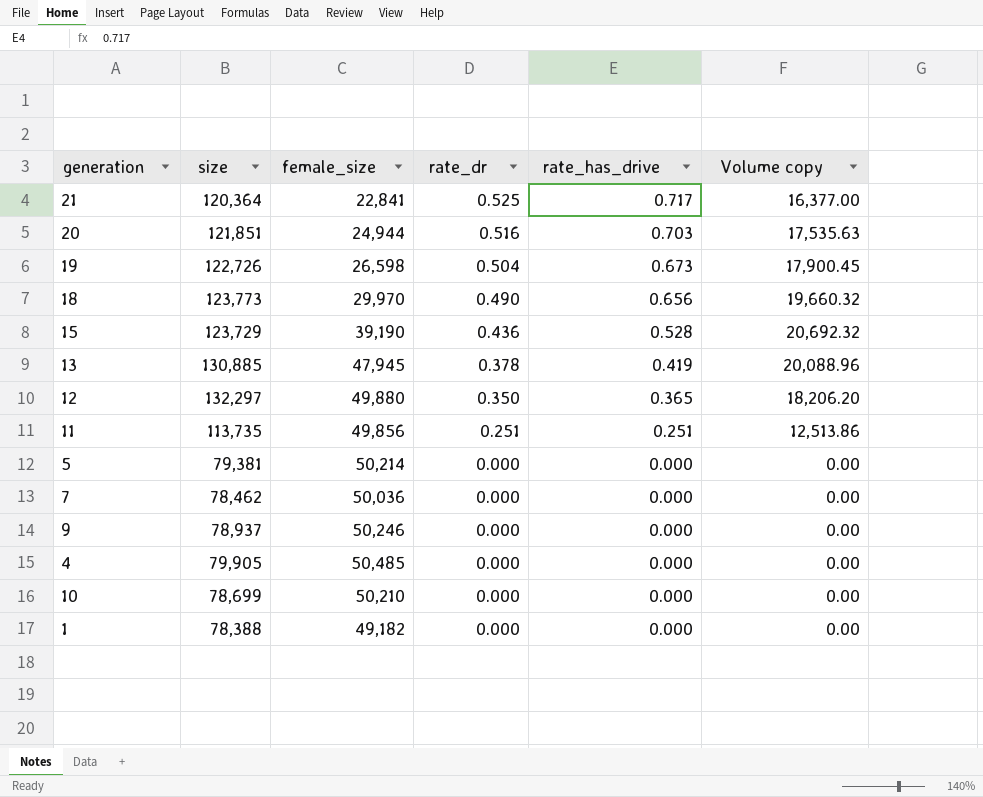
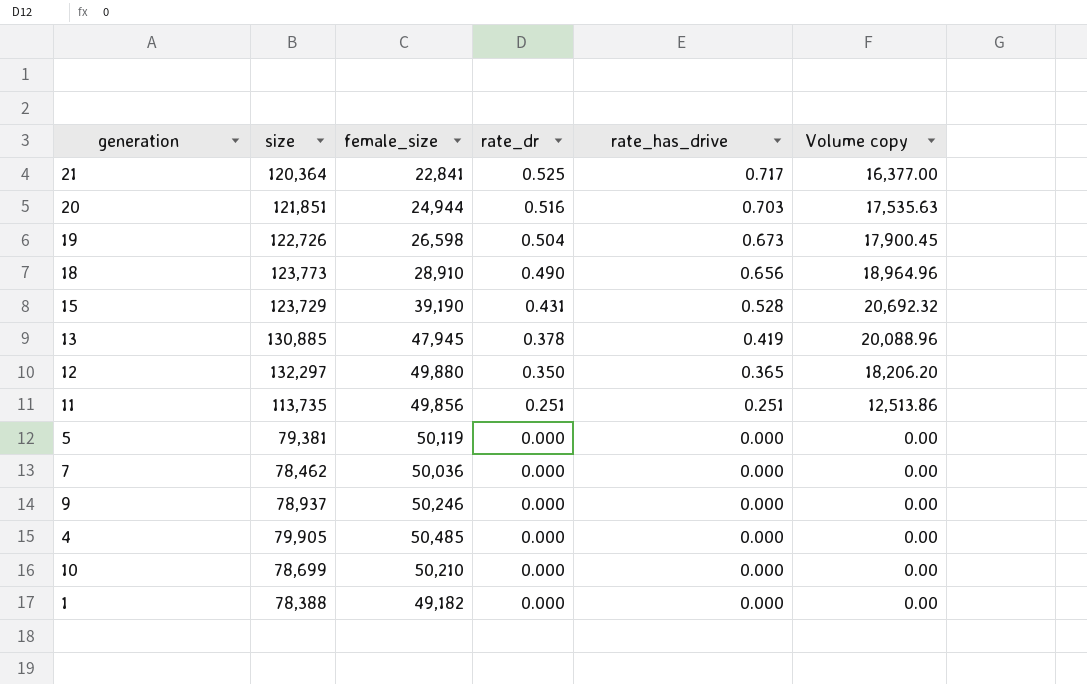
18 | female_size: 29,970 -> 28,910
18 | Volume copy: 19,660.32 -> 18,964.96
15 | rate_dr: 0.436 -> 0.431
5 | female_size: 50,214 -> 50,119

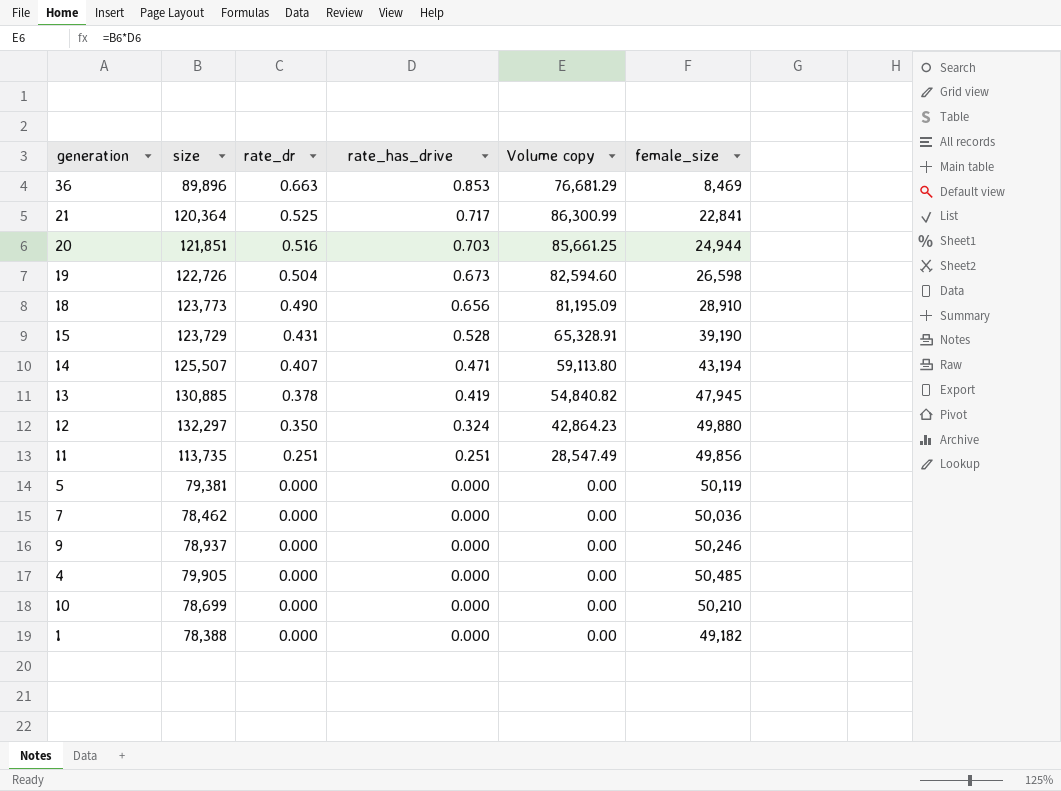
column Volume copy | formula: [female_size] * [rate_has_drive] -> [size] * [rate_has_drive]
column female_size | position: 3 -> 6
row 36: none -> 89,896 | 0.663 | 0.853 | 76,681.29 | 8,469
row 14: none -> 125,507 | 0.407 | 0.471 | 59,113.80 | 43,194
12 | rate_has_drive: 0.365 -> 0.324

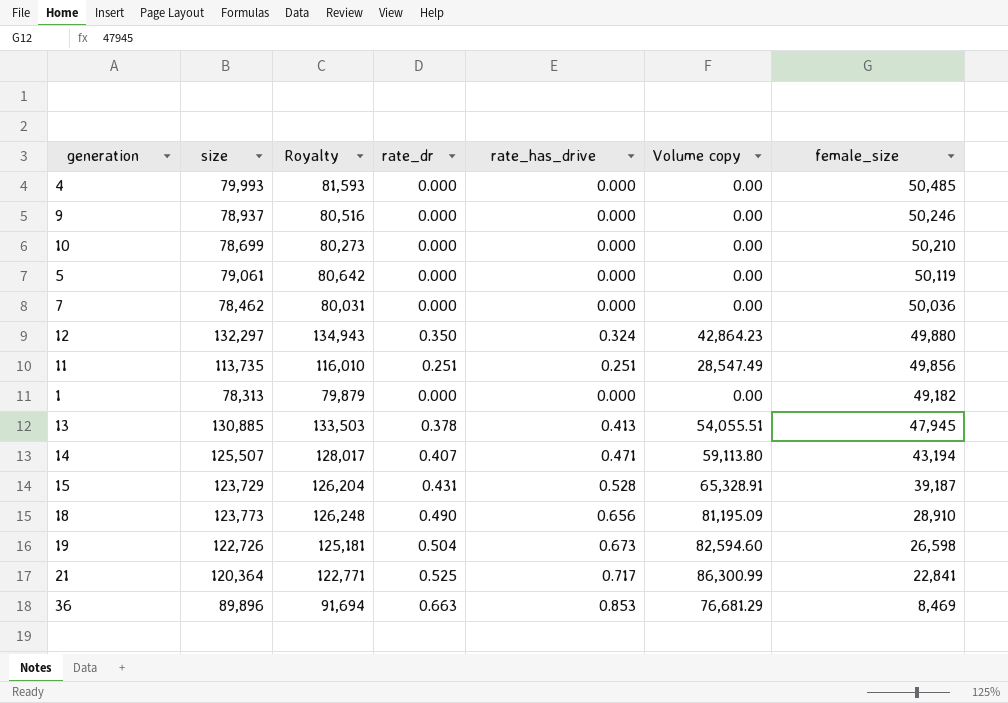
row order: rate_dr descending -> female_size descending
column Royalty | formula: none -> [size] * 1.02
row 20: 121,851 | 0.516 | 0.703 | 85,661.25 | 24,944 -> none
4 | size: 79,905 -> 79,993
5 | size: 79,381 -> 79,061
1 | size: 78,388 -> 78,313
13 | rate_has_drive: 0.419 -> 0.413
13 | Volume copy: 54,840.82 -> 54,055.51
15 | female_size: 39,190 -> 39,187

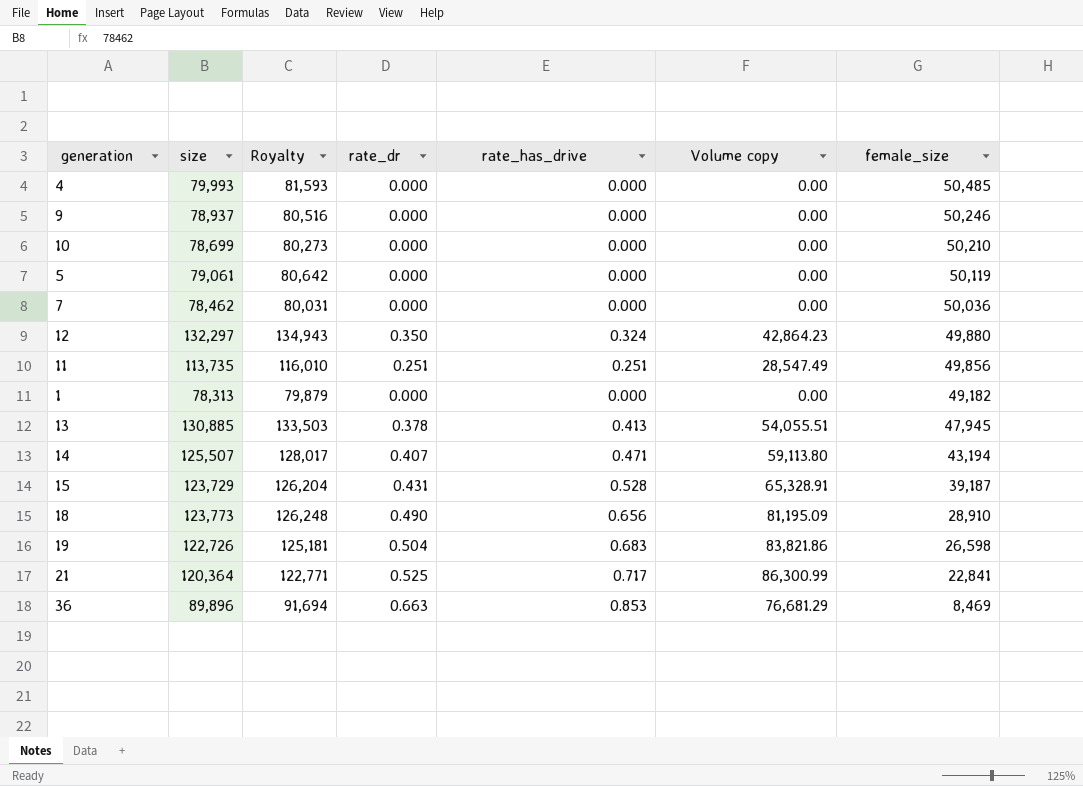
19 | rate_has_drive: 0.673 -> 0.683
19 | Volume copy: 82,594.60 -> 83,821.86

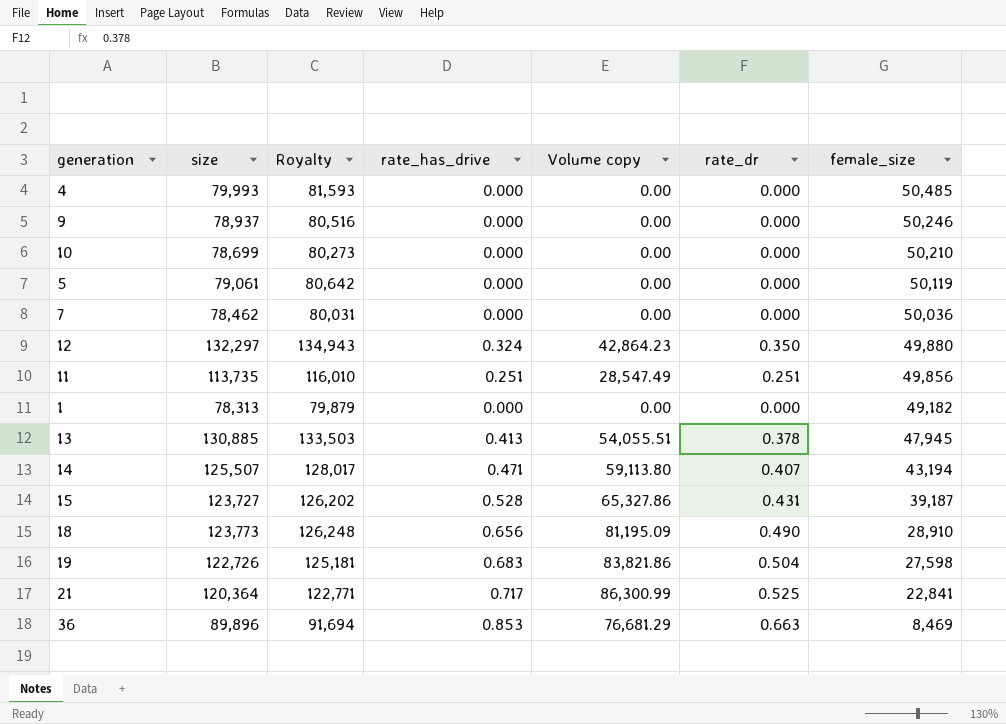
column rate_dr | position: 4 -> 6
15 | size: 123,729 -> 123,727
15 | Royalty: 126,204 -> 126,202
15 | Volume copy: 65,328.91 -> 65,327.86
19 | female_size: 26,598 -> 27,598

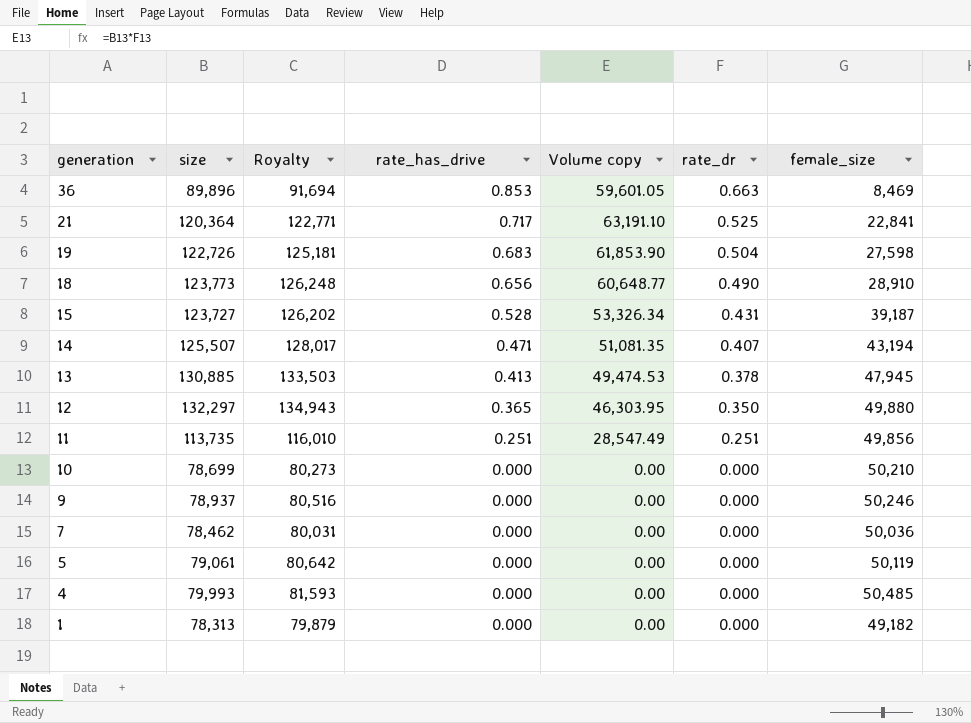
row order: female_size descending -> generation descending
column Volume copy | formula: [size] * [rate_has_drive] -> [size] * [rate_dr]
12 | rate_has_drive: 0.324 -> 0.365

